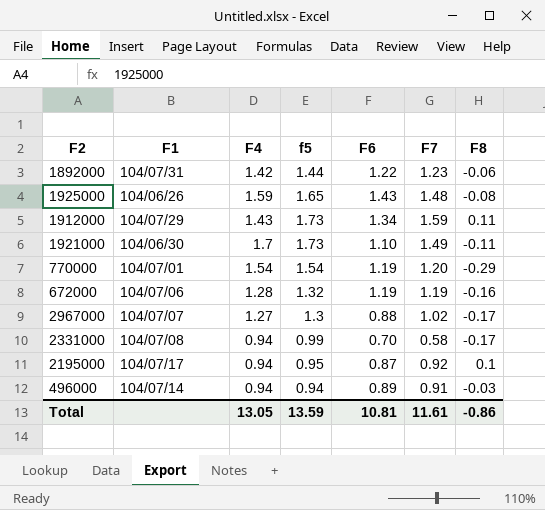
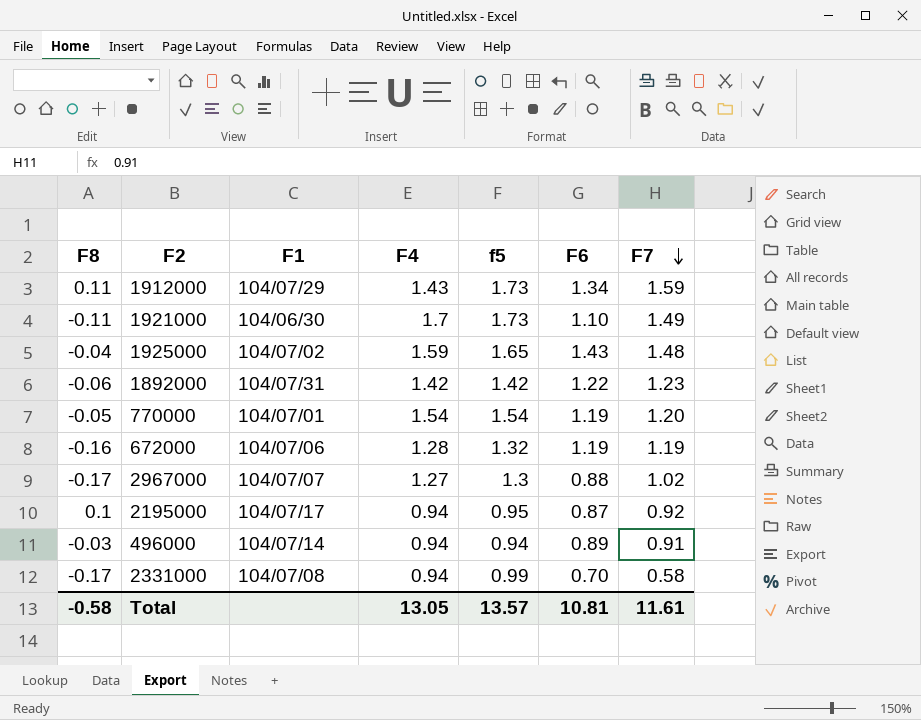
row order: none -> F7 descending
column F8 | position: 7 -> 1
1925000 | F8: -0.08 -> -0.04
1925000 | F1: 104/06/26 -> 104/07/02
1892000 | f5: 1.44 -> 1.42
770000 | F8: -0.29 -> -0.05
Total | F8: -0.86 -> -0.58
Total | f5: 13.59 -> 13.57

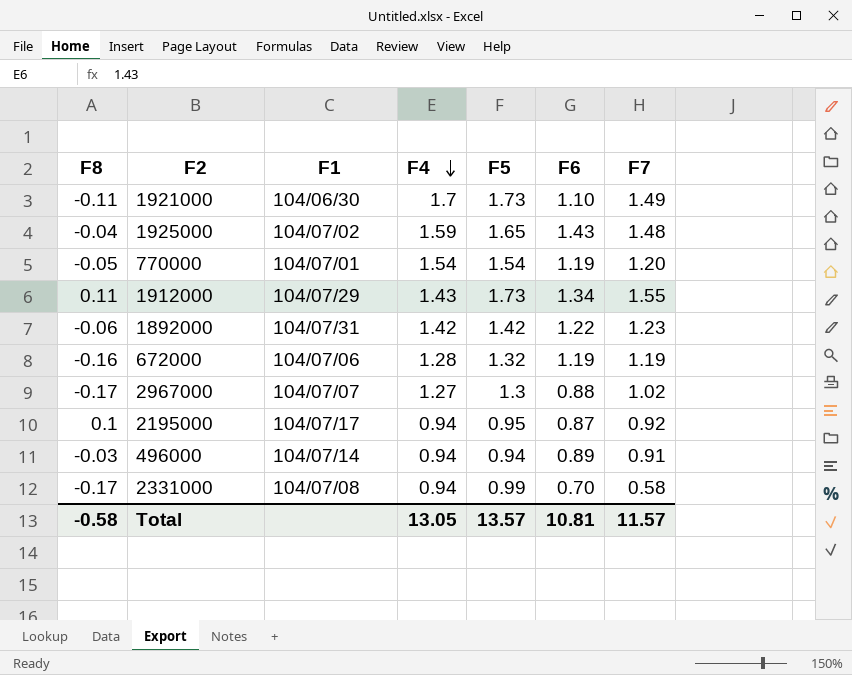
row order: F7 descending -> F4 descending
column name: f5 -> F5
1912000 | F7: 1.59 -> 1.55
Total | F7: 11.61 -> 11.57

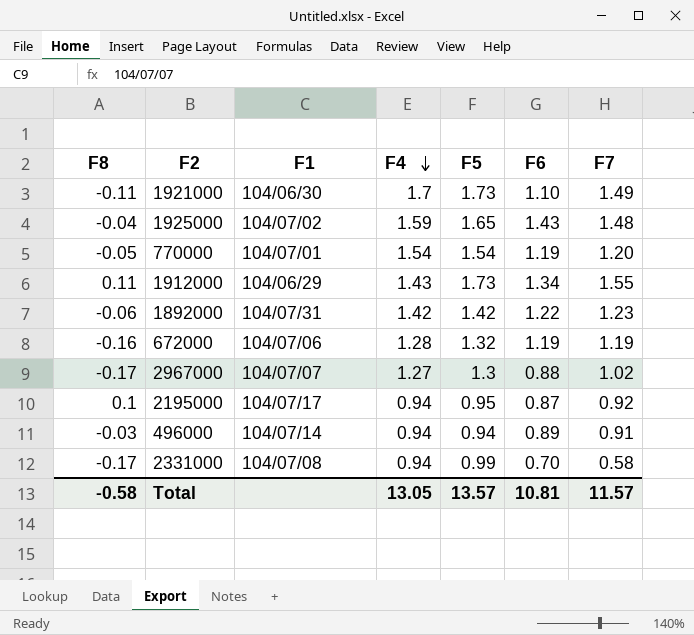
1912000 | F1: 104/07/29 -> 104/06/29

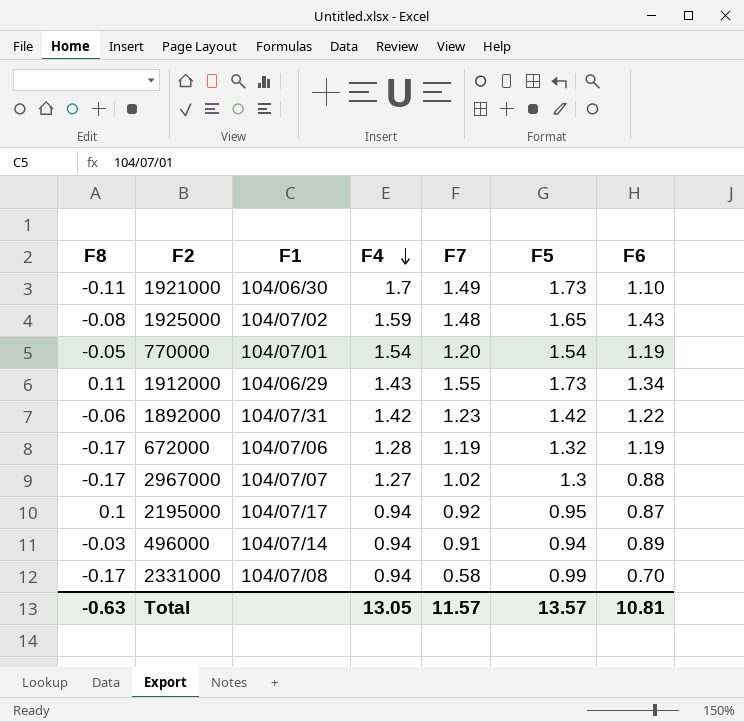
column F7 | position: 7 -> 5
1925000 | F8: -0.04 -> -0.08
672000 | F8: -0.16 -> -0.17
Total | F8: -0.58 -> -0.63

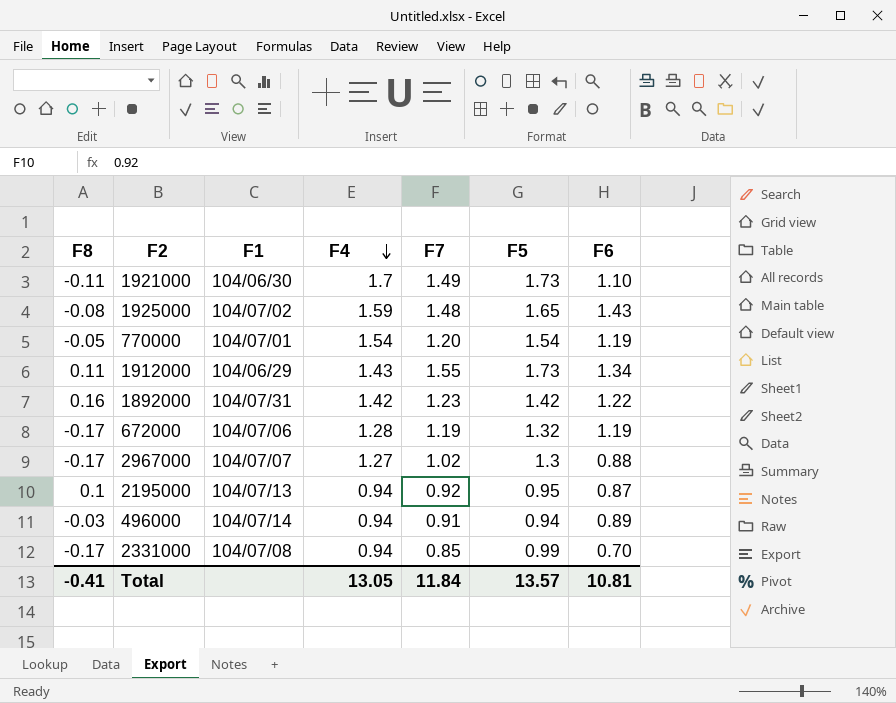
1892000 | F8: -0.06 -> 0.16
2195000 | F1: 104/07/17 -> 104/07/13
2331000 | F7: 0.58 -> 0.85
Total | F8: -0.63 -> -0.41
Total | F7: 11.57 -> 11.84

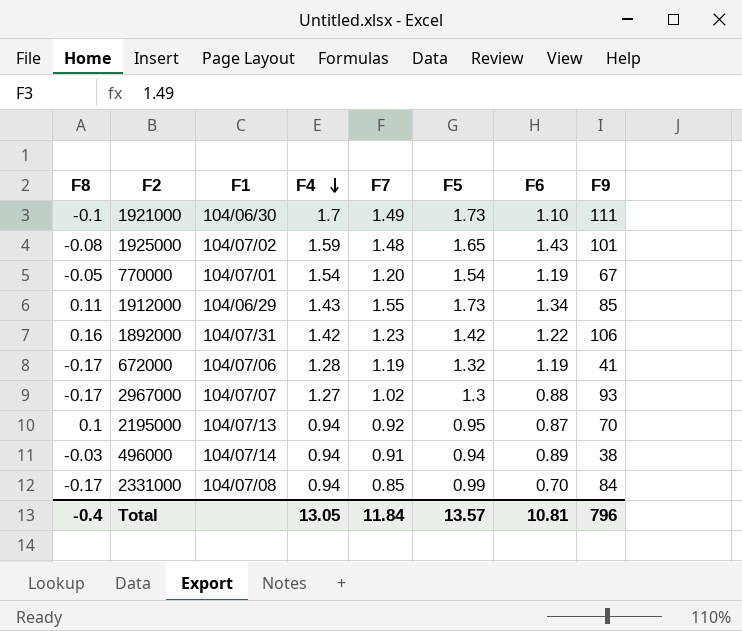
column F9 | position: none -> 8
1921000 | F8: -0.11 -> -0.1
Total | F8: -0.41 -> -0.4

